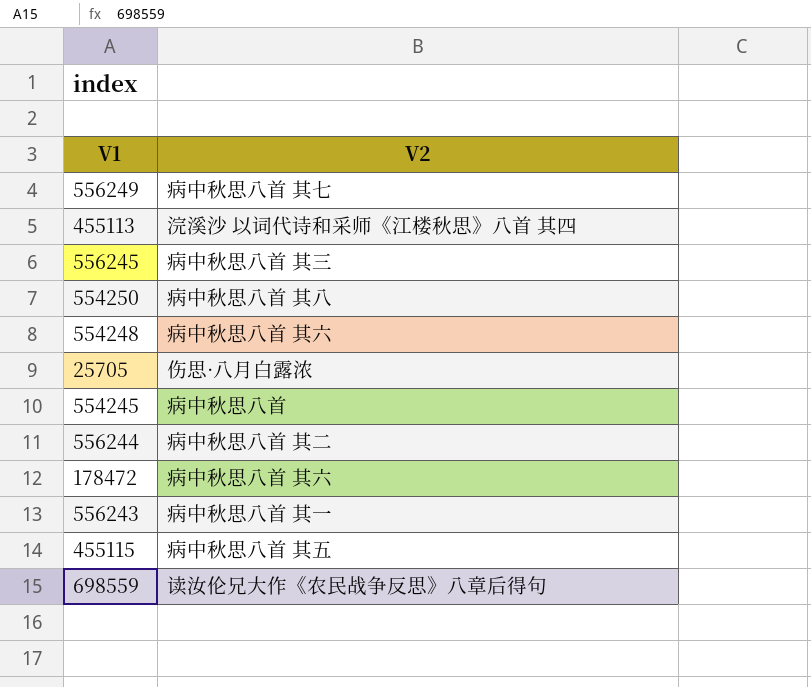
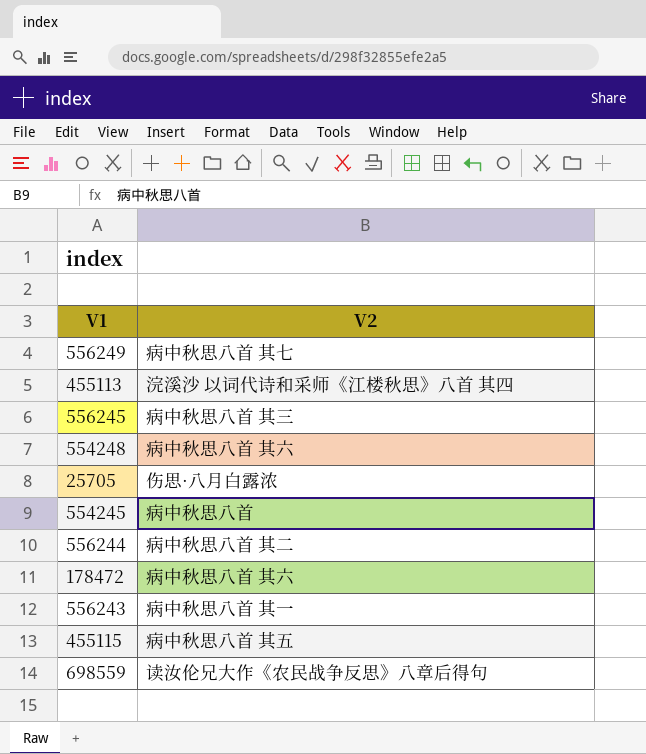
row 554250: 病中秋思八首 其八 -> none

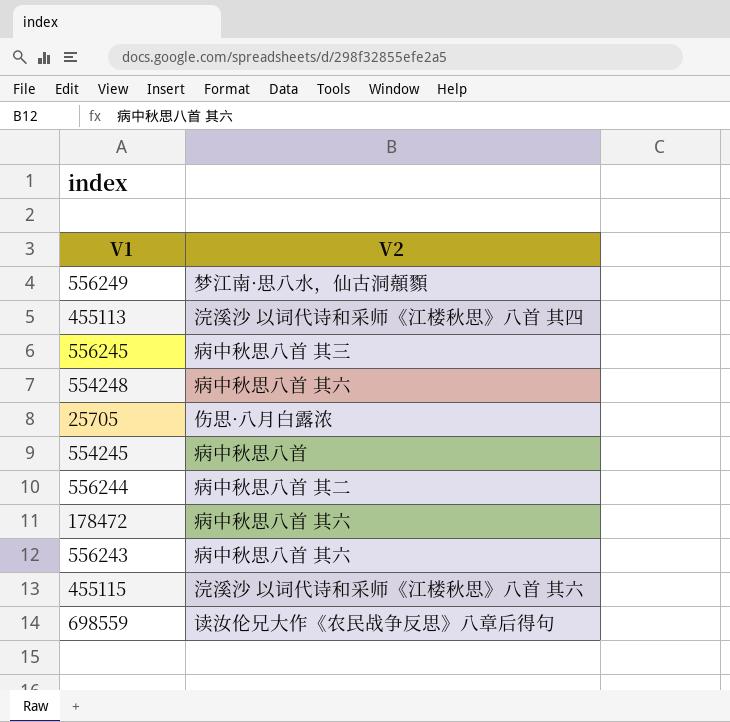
556249 | V2: 病中秋思八首 其七 -> 梦江南·思八水，仙古洞顤顟
556243 | V2: 病中秋思八首 其一 -> 病中秋思八首 其六
455115 | V2: 病中秋思八首 其五 -> 浣溪沙 以词代诗和采师《江楼秋思》八首 其六

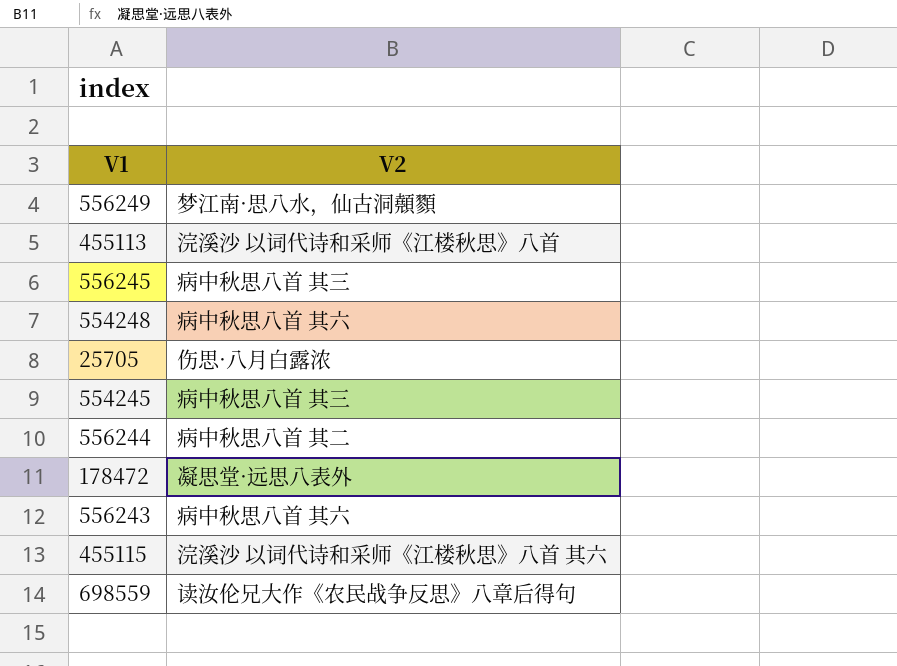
455113 | V2: 浣溪沙 以词代诗和采师《江楼秋思》八首 其四 -> 浣溪沙 以词代诗和采师《江楼秋思》八首
554245 | V2: 病中秋思八首 -> 病中秋思八首 其三
178472 | V2: 病中秋思八首 其六 -> 凝思堂·远思八表外

